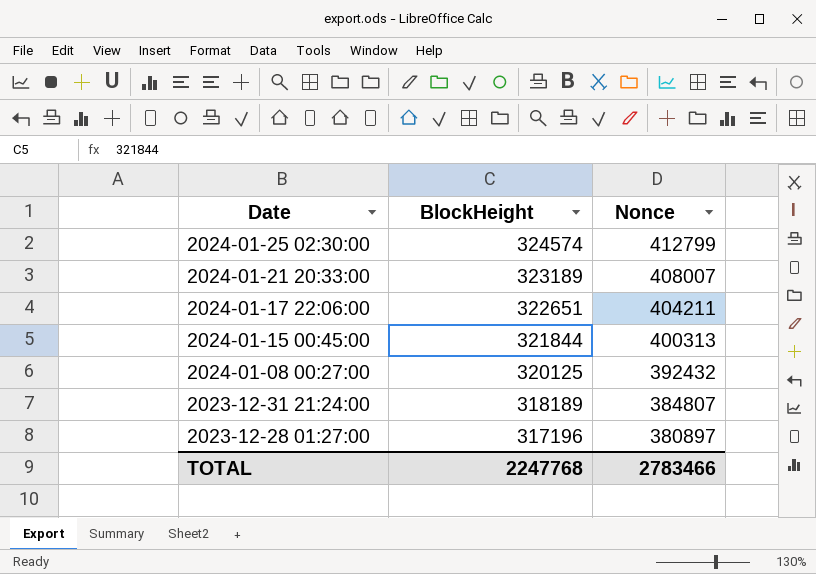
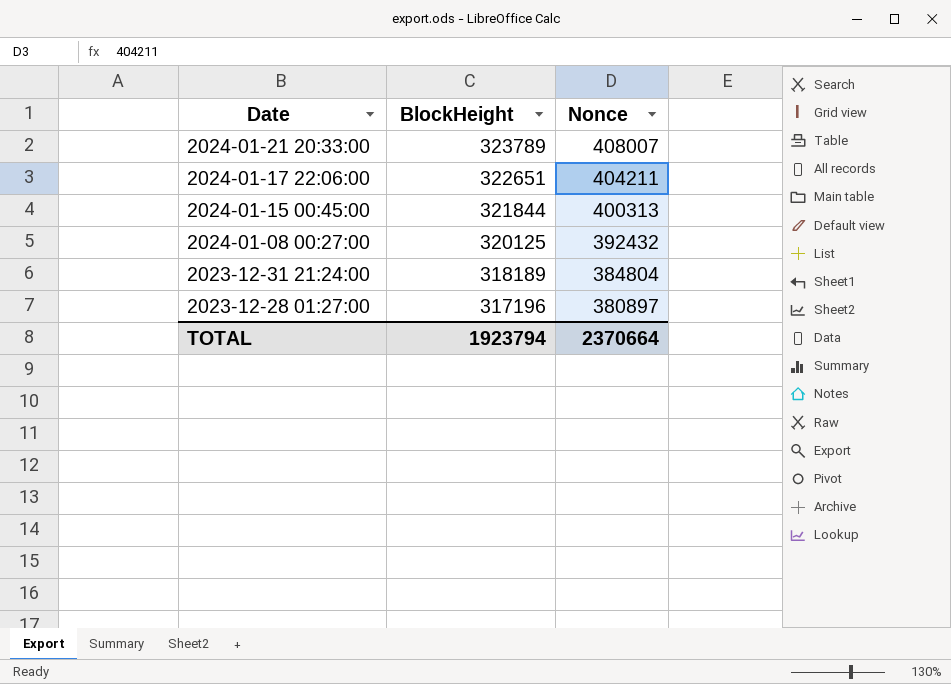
row 2024-01-25 02:30:00: 324574 | 412799 -> none
2024-01-21 20:33:00 | BlockHeight: 323189 -> 323789
2023-12-31 21:24:00 | Nonce: 384807 -> 384804
TOTAL | BlockHeight: 2247768 -> 1923794
TOTAL | Nonce: 2783466 -> 2370664

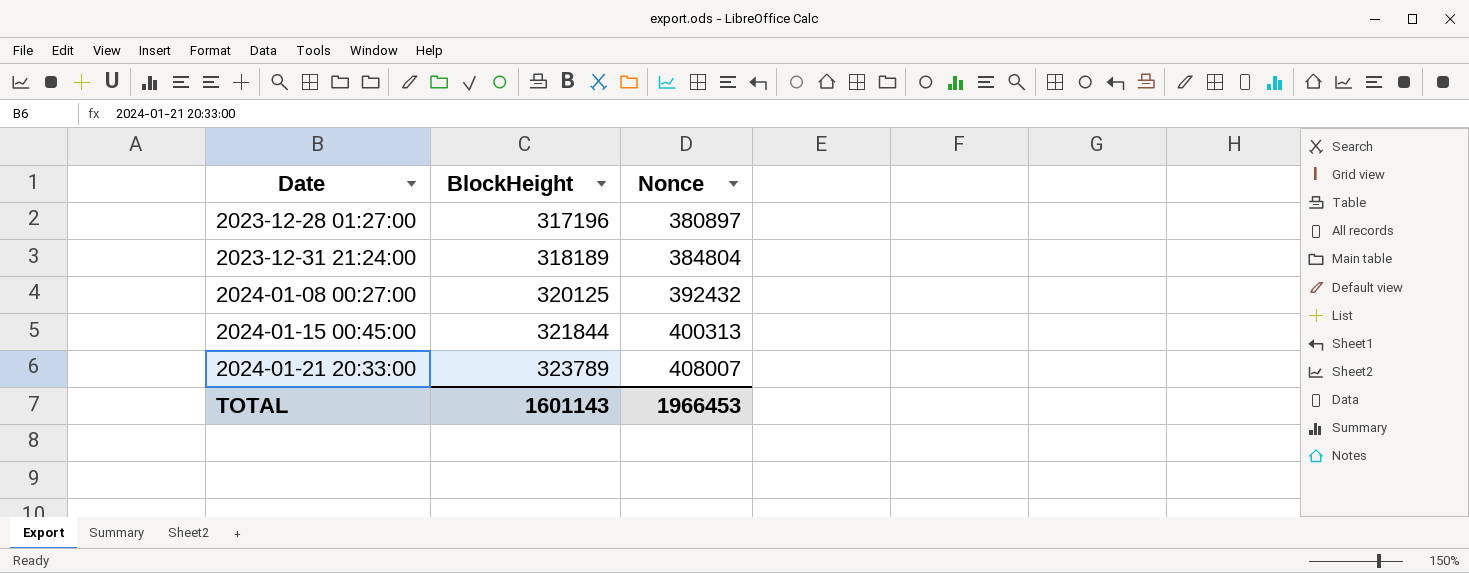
row order: Date descending -> Date ascending
row 2024-01-17 22:06:00: 322651 | 404211 -> none
TOTAL | BlockHeight: 1923794 -> 1601143
TOTAL | Nonce: 2370664 -> 1966453

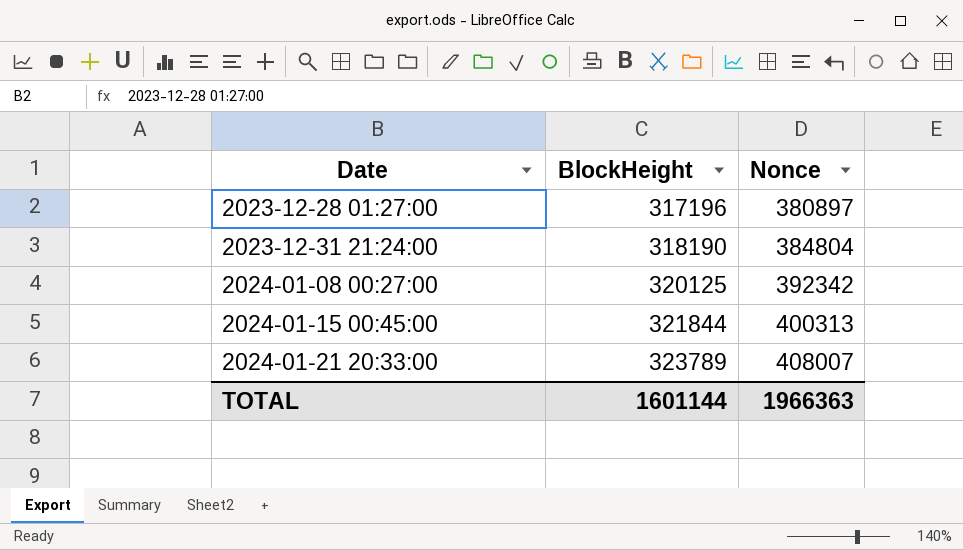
2023-12-31 21:24:00 | BlockHeight: 318189 -> 318190
2024-01-08 00:27:00 | Nonce: 392432 -> 392342
TOTAL | BlockHeight: 1601143 -> 1601144
TOTAL | Nonce: 1966453 -> 1966363

